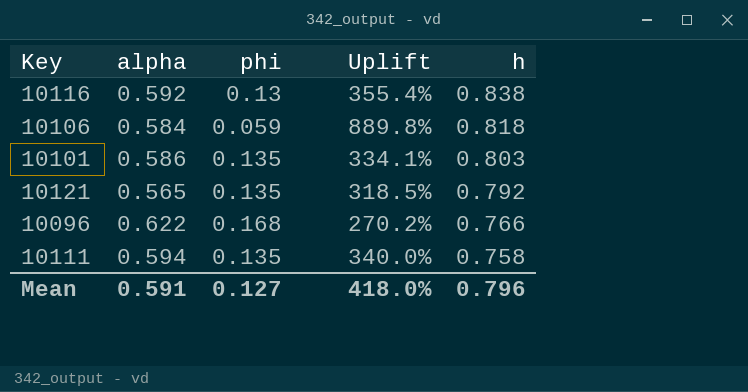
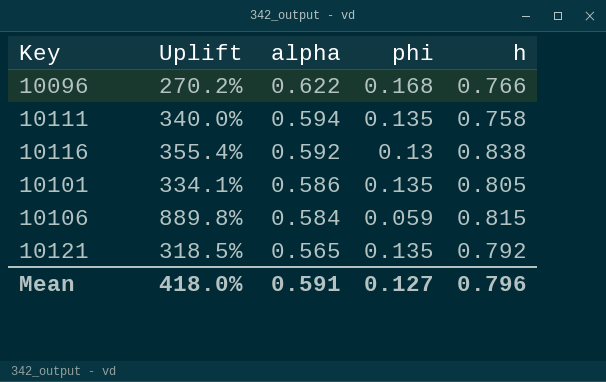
row order: h descending -> alpha descending
column Uplift | position: 4 -> 2
10101 | h: 0.803 -> 0.805
10106 | h: 0.818 -> 0.815

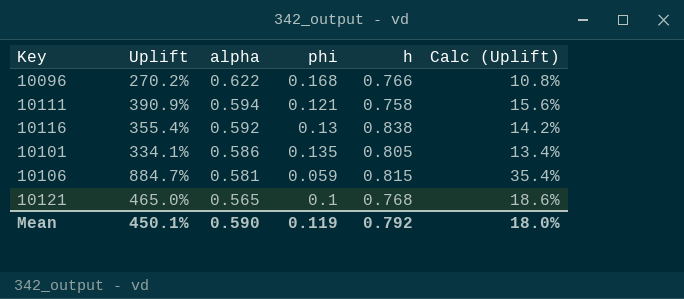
column Calc (Uplift) | formula: none -> [Uplift] * 0.04
10111 | Uplift: 340.0% -> 390.9%
10111 | phi: 0.135 -> 0.121
10106 | Uplift: 889.8% -> 884.7%
10106 | alpha: 0.584 -> 0.581
10121 | Uplift: 318.5% -> 465.0%
10121 | phi: 0.135 -> 0.1
10121 | h: 0.792 -> 0.768
Mean | Uplift: 418.0% -> 450.1%
Mean | alpha: 0.591 -> 0.590
Mean | phi: 0.127 -> 0.119
Mean | h: 0.796 -> 0.792

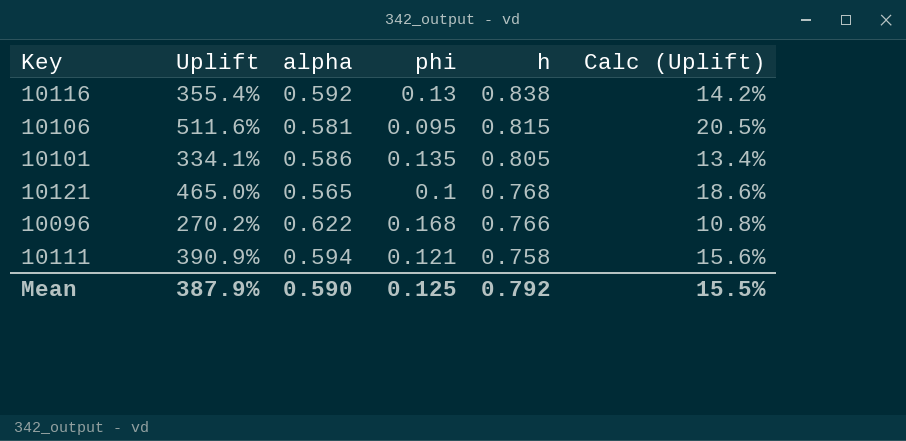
row order: alpha descending -> h descending
10106 | Uplift: 884.7% -> 511.6%
10106 | phi: 0.059 -> 0.095
10106 | Calc (Uplift): 35.4% -> 20.5%
Mean | Uplift: 450.1% -> 387.9%
Mean | phi: 0.119 -> 0.125
Mean | Calc (Uplift): 18.0% -> 15.5%

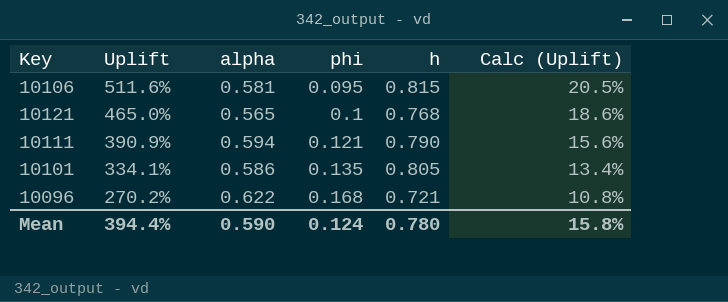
row order: h descending -> Uplift descending
row 10116: 355.4% | 0.592 | 0.13 | 0.838 | 14.2% -> none
10111 | h: 0.758 -> 0.790
10096 | h: 0.766 -> 0.721
Mean | Uplift: 387.9% -> 394.4%
Mean | phi: 0.125 -> 0.124
Mean | h: 0.792 -> 0.780
Mean | Calc (Uplift): 15.5% -> 15.8%

